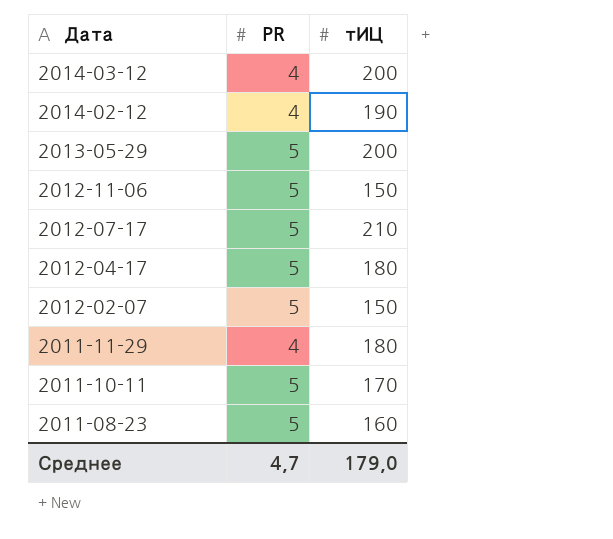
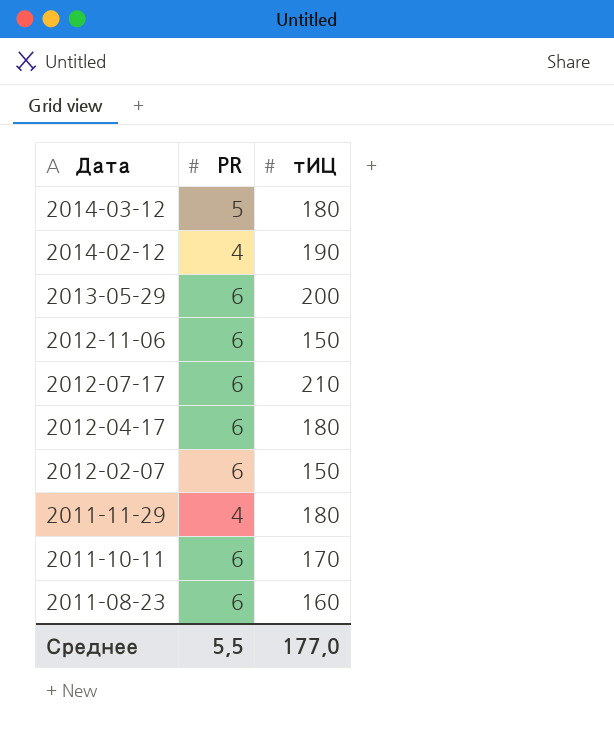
2014-03-12 | PR: 4 -> 5
2014-03-12 | тИЦ: 200 -> 180
2013-05-29 | PR: 5 -> 6
2012-11-06 | PR: 5 -> 6
2012-07-17 | PR: 5 -> 6
2012-04-17 | PR: 5 -> 6
2012-02-07 | PR: 5 -> 6
2011-10-11 | PR: 5 -> 6
2011-08-23 | PR: 5 -> 6
Среднее | PR: 4,7 -> 5,5
Среднее | тИЦ: 179,0 -> 177,0

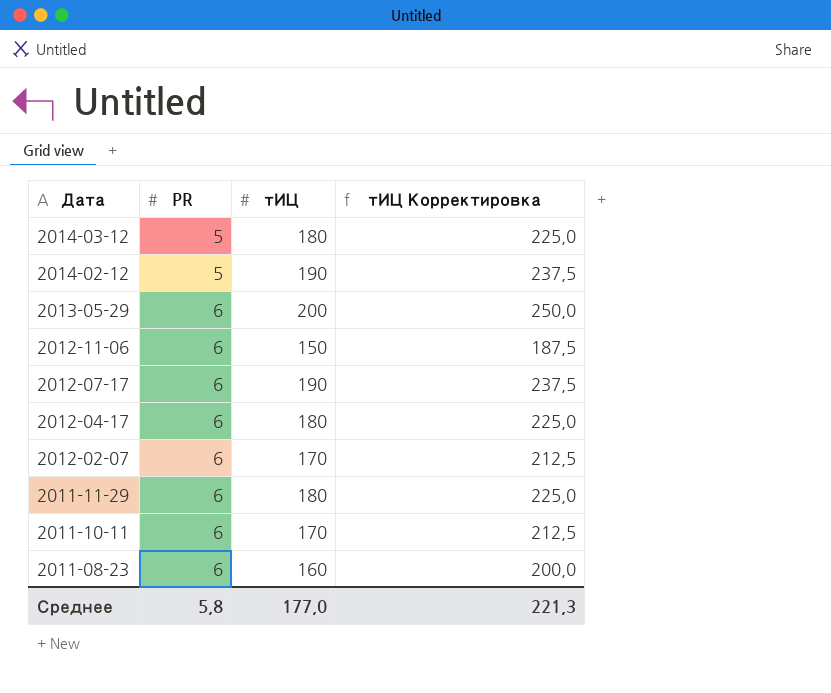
column тИЦ Корректировка | formula: none -> [тИЦ] * 1,25
2014-02-12 | PR: 4 -> 5
2012-07-17 | тИЦ: 210 -> 190
2012-02-07 | тИЦ: 150 -> 170
2011-11-29 | PR: 4 -> 6
Среднее | PR: 5,5 -> 5,8

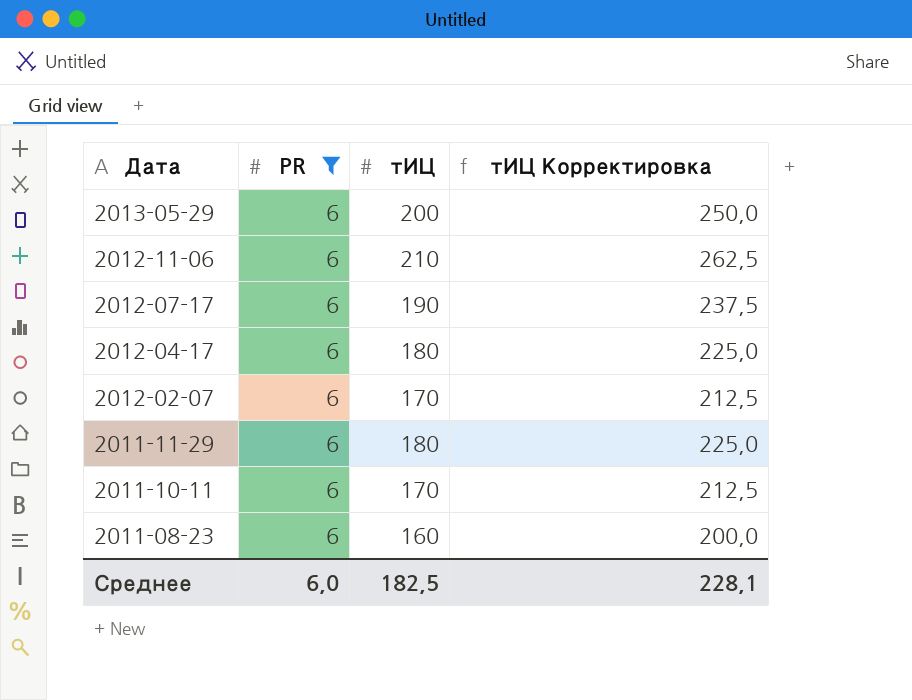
filter: none -> PR = 6
2012-11-06 | тИЦ: 150 -> 210
2012-11-06 | тИЦ Корректировка: 187,5 -> 262,5
Среднее | PR: 5,8 -> 6,0
Среднее | тИЦ: 177,0 -> 182,5
Среднее | тИЦ Корректировка: 221,3 -> 228,1

